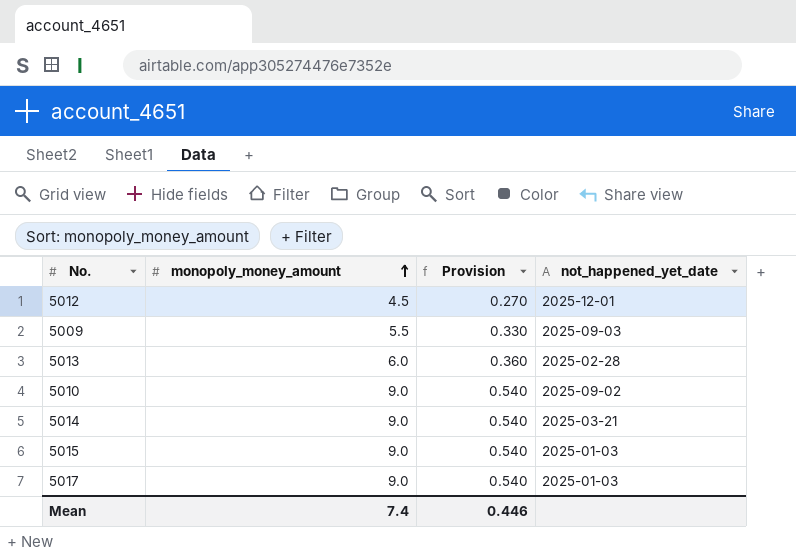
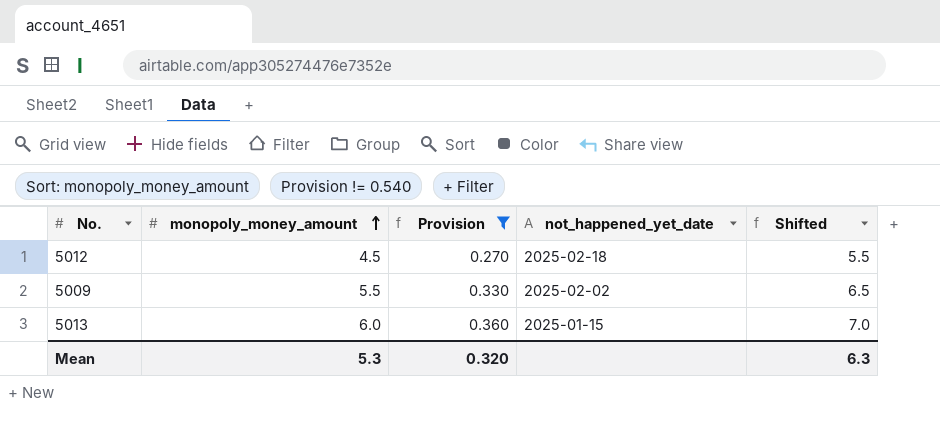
filter: none -> Provision != 0.540
column Shifted | formula: none -> [monopoly_money_amount] + 1
5012 | not_happened_yet_date: 2025-12-01 -> 2025-02-18
5009 | not_happened_yet_date: 2025-09-03 -> 2025-02-02
5013 | not_happened_yet_date: 2025-02-28 -> 2025-01-15
Mean | monopoly_money_amount: 7.4 -> 5.3
Mean | Provision: 0.446 -> 0.320

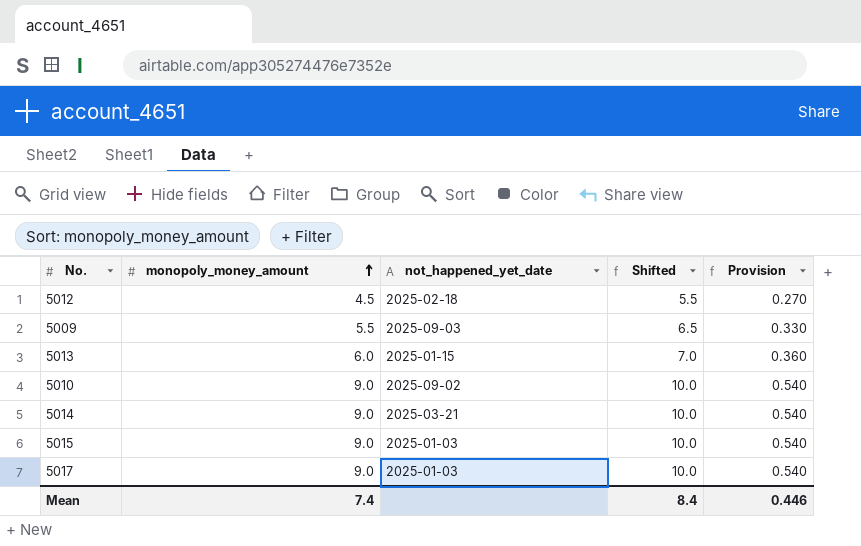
filter: Provision != 0.540 -> none
column Provision | position: 3 -> 5
5009 | not_happened_yet_date: 2025-02-02 -> 2025-09-03
Mean | monopoly_money_amount: 5.3 -> 7.4
Mean | Shifted: 6.3 -> 8.4
Mean | Provision: 0.320 -> 0.446

